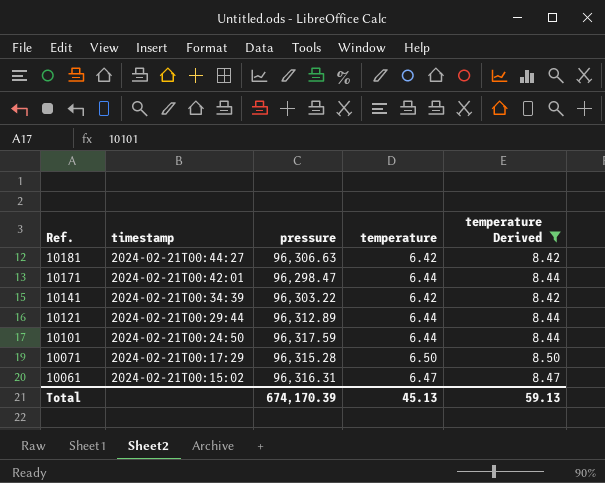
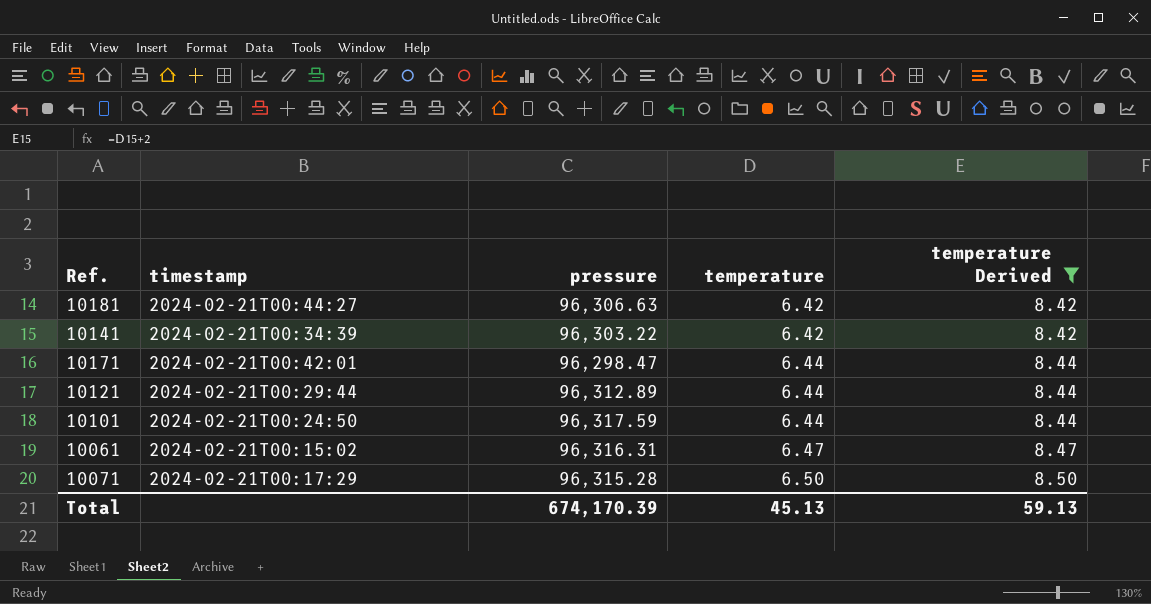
row order: Ref. descending -> temperature ascending

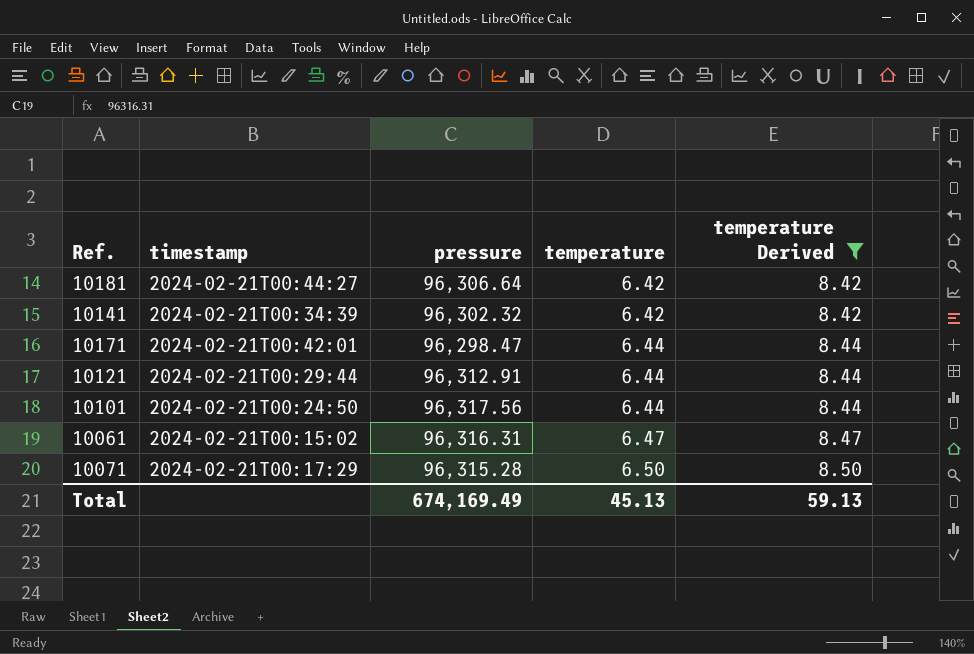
10181 | pressure: 96,306.63 -> 96,306.64
10141 | pressure: 96,303.22 -> 96,302.32
10121 | pressure: 96,312.89 -> 96,312.91
10101 | pressure: 96,317.59 -> 96,317.56
Total | pressure: 674,170.39 -> 674,169.49

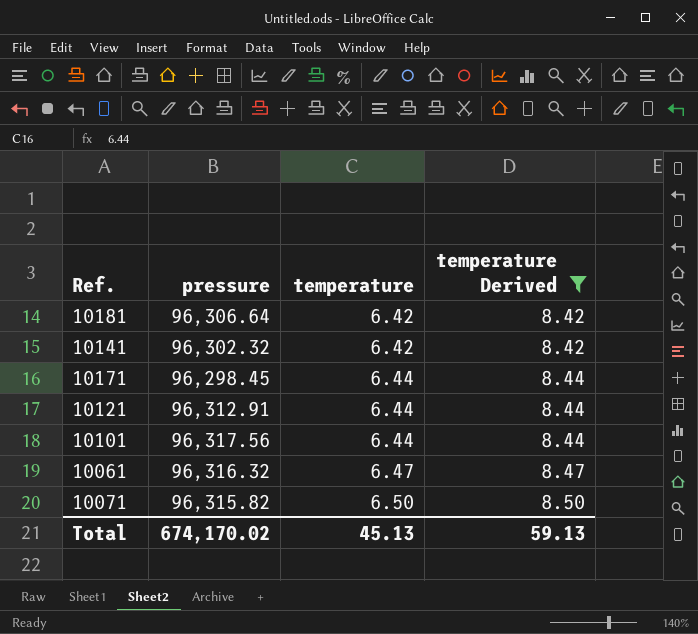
column timestamp | position: 2 -> none
10171 | pressure: 96,298.47 -> 96,298.45
10061 | pressure: 96,316.31 -> 96,316.32
10071 | pressure: 96,315.28 -> 96,315.82
Total | pressure: 674,169.49 -> 674,170.02

